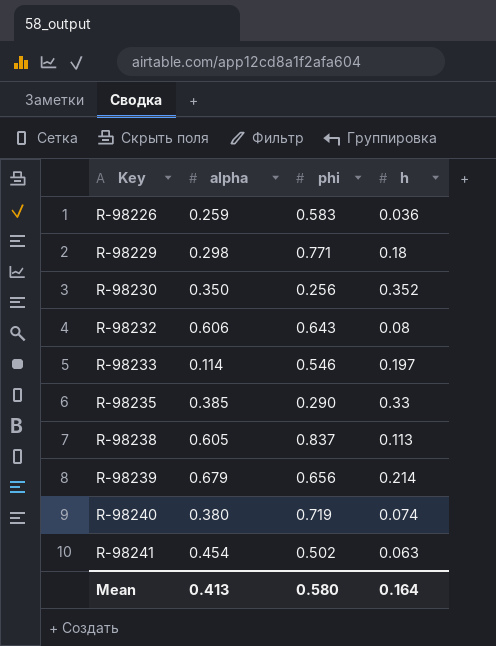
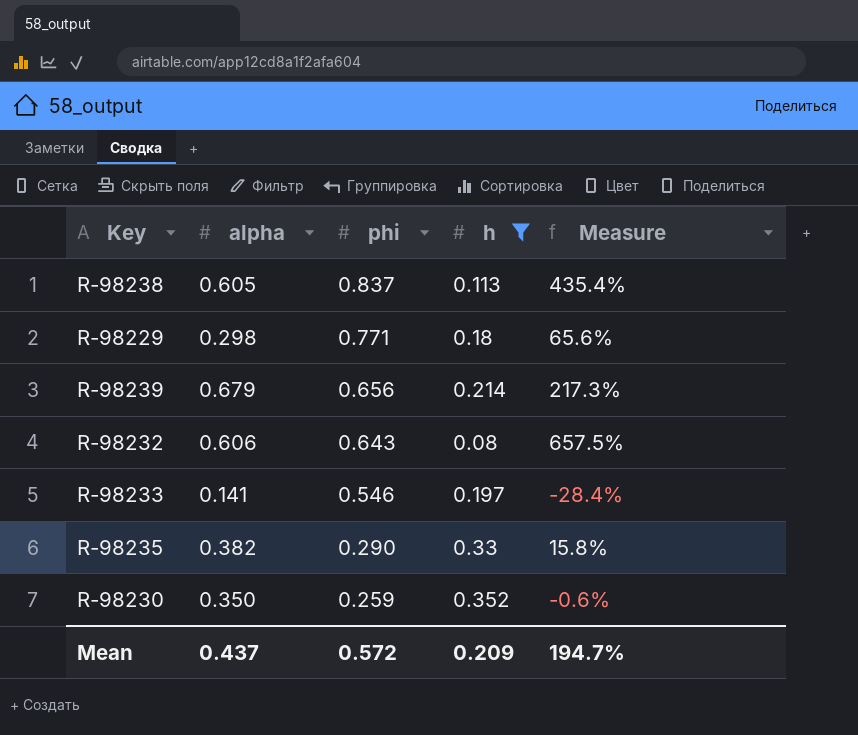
filter: none -> h >= 0.08
row order: Key ascending -> phi descending
column Measure | formula: none -> ([alpha] - [h]) / [h]
R-98233 | alpha: 0.114 -> 0.141
R-98235 | alpha: 0.385 -> 0.382
R-98230 | phi: 0.256 -> 0.259
Mean | alpha: 0.413 -> 0.437
Mean | phi: 0.580 -> 0.572
Mean | h: 0.164 -> 0.209

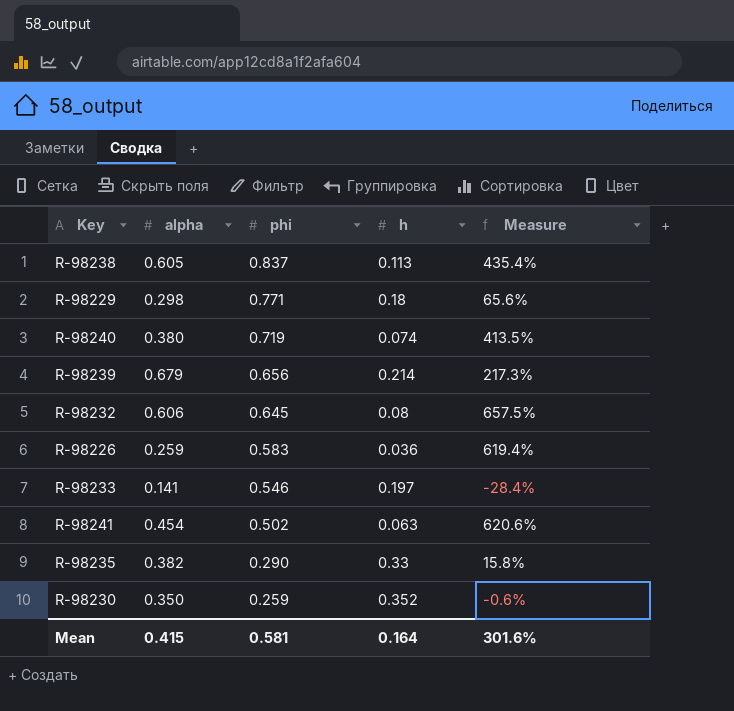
filter: h >= 0.08 -> none
R-98232 | phi: 0.643 -> 0.645
Mean | alpha: 0.437 -> 0.415
Mean | phi: 0.572 -> 0.581
Mean | h: 0.209 -> 0.164
Mean | Measure: 194.7% -> 301.6%

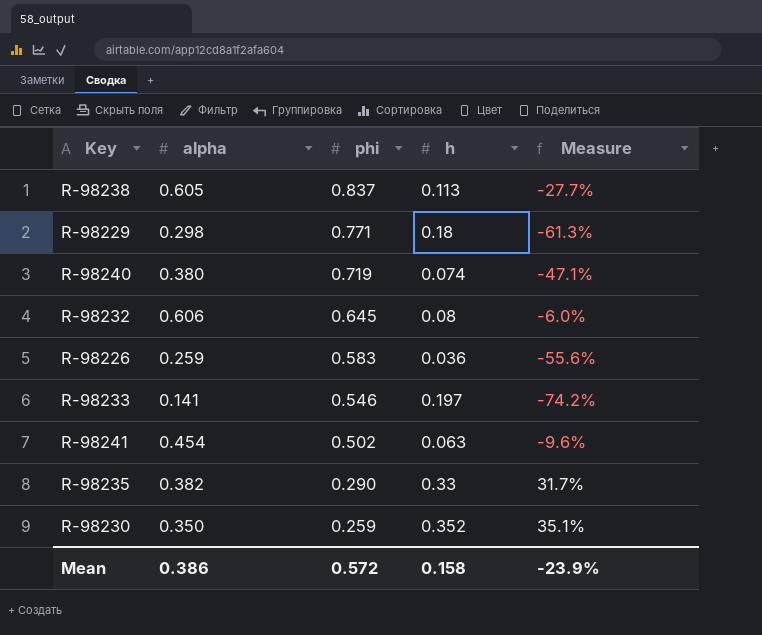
column Measure | formula: ([alpha] - [h]) / [h] -> ([alpha] - [phi]) / [phi]
row R-98239: 0.679 | 0.656 | 0.214 | 217.3% -> none
Mean | alpha: 0.415 -> 0.386
Mean | phi: 0.581 -> 0.572
Mean | h: 0.164 -> 0.158
Mean | Measure: 301.6% -> -23.9%

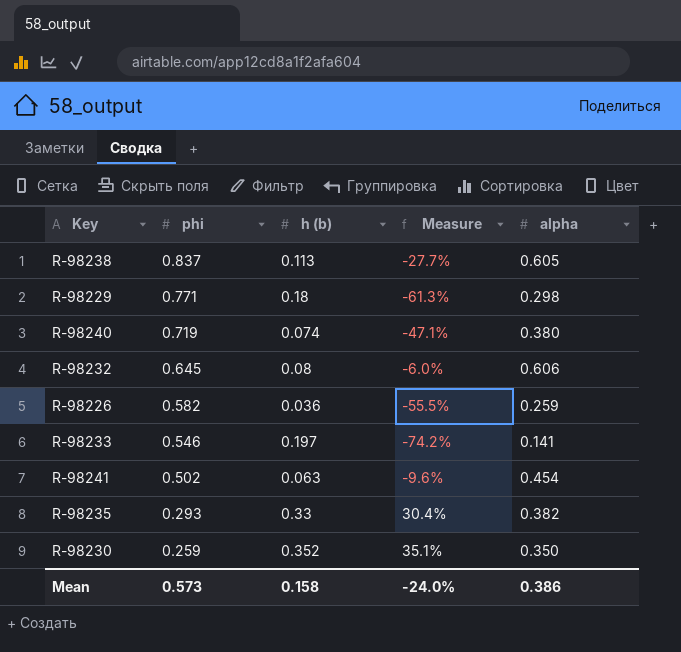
column name: h -> h (b)
column alpha | position: 2 -> 5
R-98226 | phi: 0.583 -> 0.582
R-98226 | Measure: -55.6% -> -55.5%
R-98235 | phi: 0.290 -> 0.293
R-98235 | Measure: 31.7% -> 30.4%
Mean | phi: 0.572 -> 0.573
Mean | Measure: -23.9% -> -24.0%

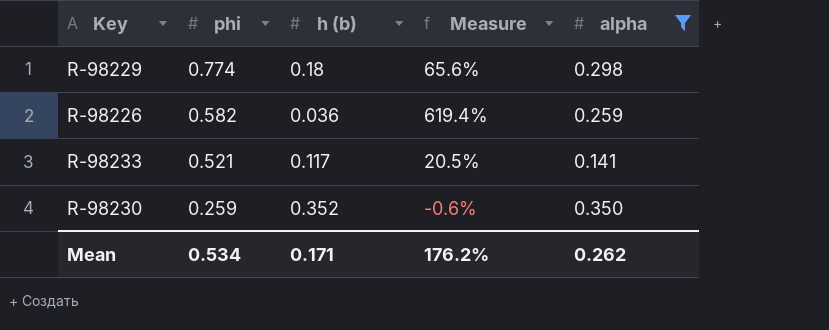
filter: none -> alpha <= 0.350
column Measure | formula: ([alpha] - [phi]) / [phi] -> ([alpha] - [h (b)]) / [h (b)]
R-98229 | phi: 0.771 -> 0.774
R-98233 | phi: 0.546 -> 0.521
R-98233 | h (b): 0.197 -> 0.117
Mean | phi: 0.573 -> 0.534
Mean | h (b): 0.158 -> 0.171
Mean | Measure: -24.0% -> 176.2%
Mean | alpha: 0.386 -> 0.262

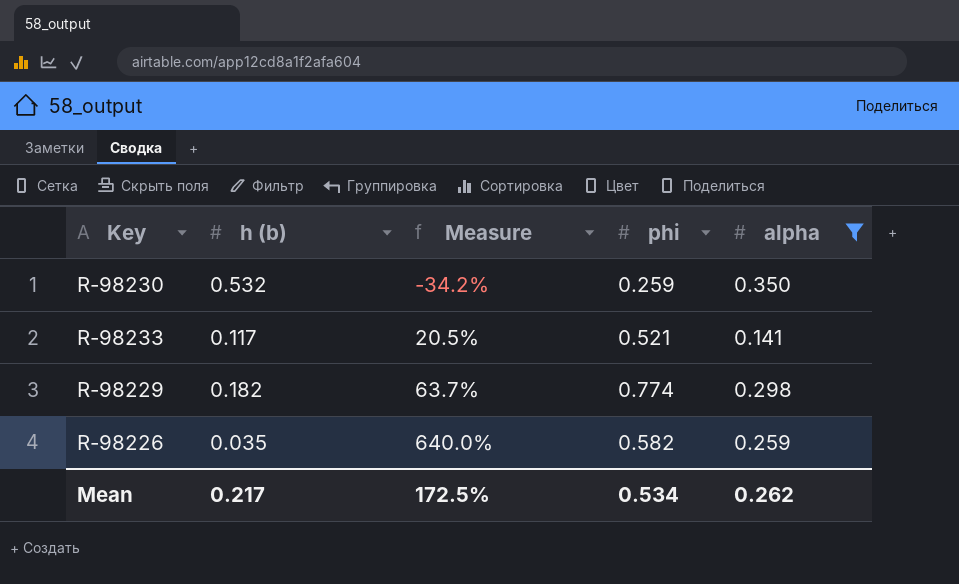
row order: phi descending -> Measure ascending
column phi | position: 2 -> 4
R-98230 | h (b): 0.352 -> 0.532
R-98230 | Measure: -0.6% -> -34.2%
R-98229 | h (b): 0.18 -> 0.182
R-98229 | Measure: 65.6% -> 63.7%
R-98226 | h (b): 0.036 -> 0.035
R-98226 | Measure: 619.4% -> 640.0%
Mean | h (b): 0.171 -> 0.217
Mean | Measure: 176.2% -> 172.5%

